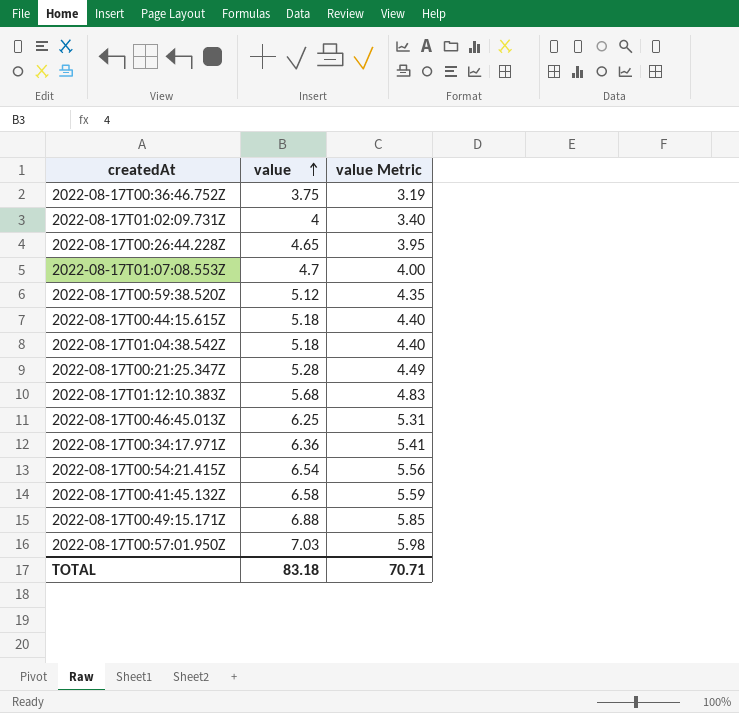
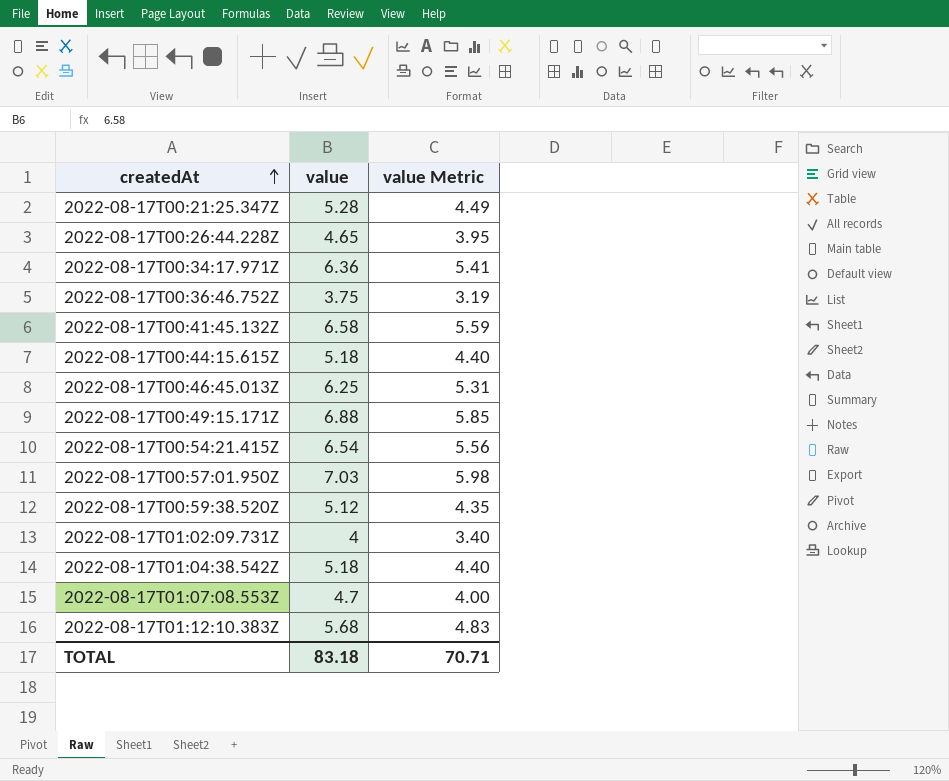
row order: value ascending -> createdAt ascending

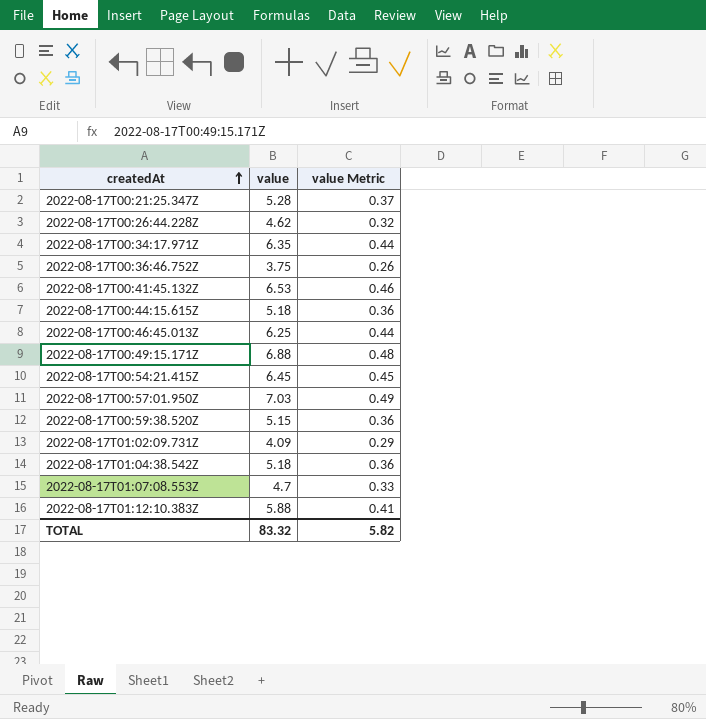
column value Metric | formula: [value] * 0.85 -> [value] * 0.07
2022-08-17T00:26:44.228Z | value: 4.65 -> 4.62
2022-08-17T00:34:17.971Z | value: 6.36 -> 6.35
2022-08-17T00:41:45.132Z | value: 6.58 -> 6.53
2022-08-17T00:54:21.415Z | value: 6.54 -> 6.45
2022-08-17T00:59:38.520Z | value: 5.12 -> 5.15
2022-08-17T01:02:09.731Z | value: 4 -> 4.09
2022-08-17T01:12:10.383Z | value: 5.68 -> 5.88
TOTAL | value: 83.18 -> 83.32
TOTAL | value Metric: 70.71 -> 5.82

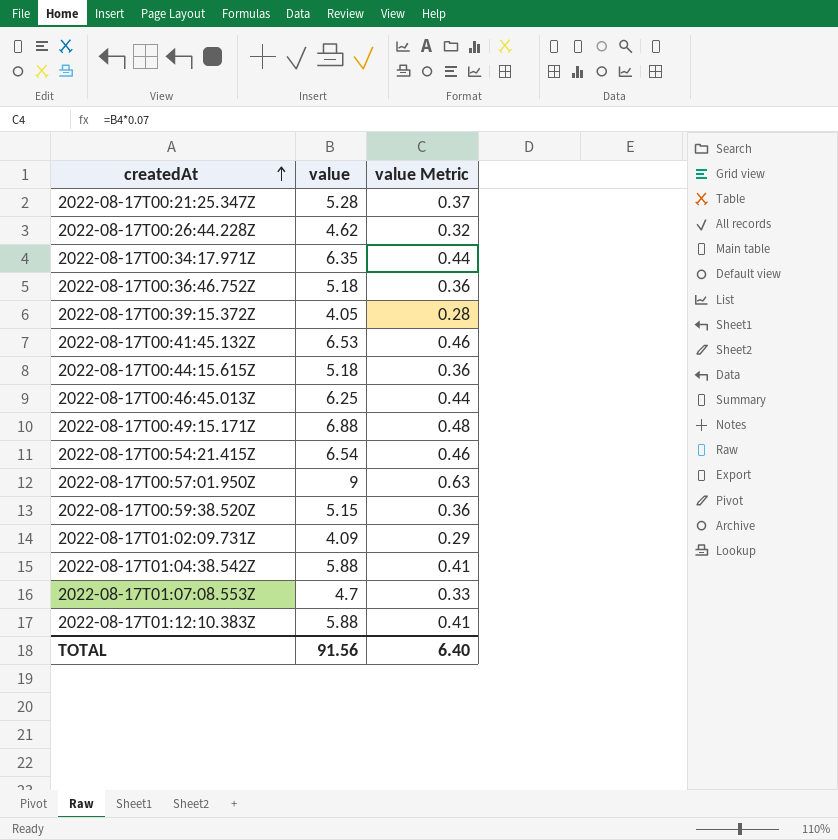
2022-08-17T00:36:46.752Z | value: 3.75 -> 5.18
2022-08-17T00:36:46.752Z | value Metric: 0.26 -> 0.36
row 2022-08-17T00:39:15.372Z: none -> 4.05 | 0.28
2022-08-17T00:54:21.415Z | value: 6.45 -> 6.54
2022-08-17T00:54:21.415Z | value Metric: 0.45 -> 0.46
2022-08-17T00:57:01.950Z | value: 7.03 -> 9
2022-08-17T00:57:01.950Z | value Metric: 0.49 -> 0.63
2022-08-17T01:04:38.542Z | value: 5.18 -> 5.88
2022-08-17T01:04:38.542Z | value Metric: 0.36 -> 0.41
TOTAL | value: 83.32 -> 91.56
TOTAL | value Metric: 5.82 -> 6.40

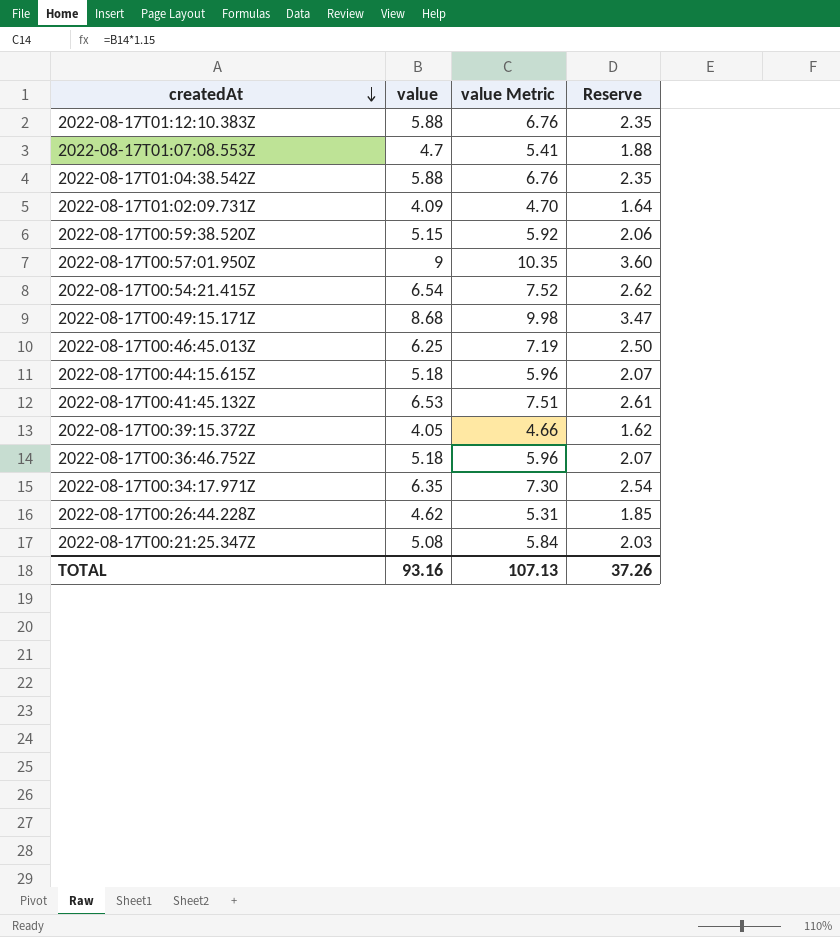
row order: createdAt ascending -> createdAt descending
column value Metric | formula: [value] * 0.07 -> [value] * 1.15
column Reserve | formula: none -> [value] * 0.4
2022-08-17T00:49:15.171Z | value: 6.88 -> 8.68
2022-08-17T00:21:25.347Z | value: 5.28 -> 5.08
TOTAL | value: 91.56 -> 93.16
TOTAL | value Metric: 6.40 -> 107.13

